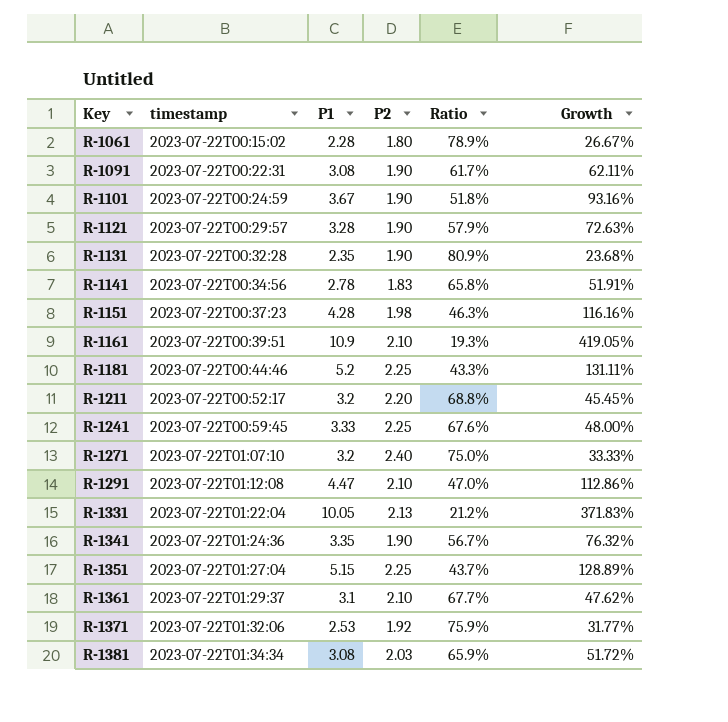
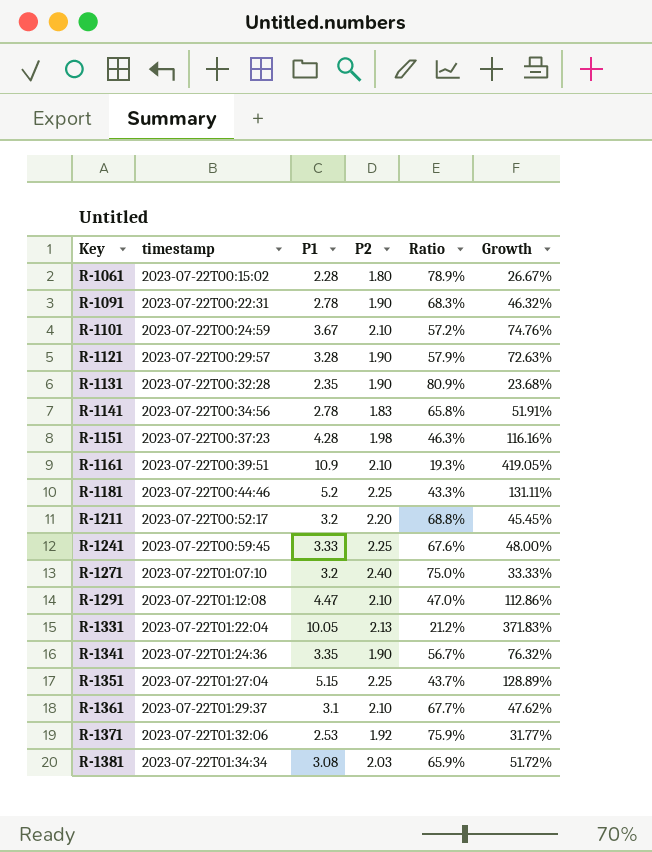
R-1091 | P1: 3.08 -> 2.78
R-1091 | Ratio: 61.7% -> 68.3%
R-1091 | Growth: 62.11% -> 46.32%
R-1101 | P2: 1.90 -> 2.10
R-1101 | Ratio: 51.8% -> 57.2%
R-1101 | Growth: 93.16% -> 74.76%

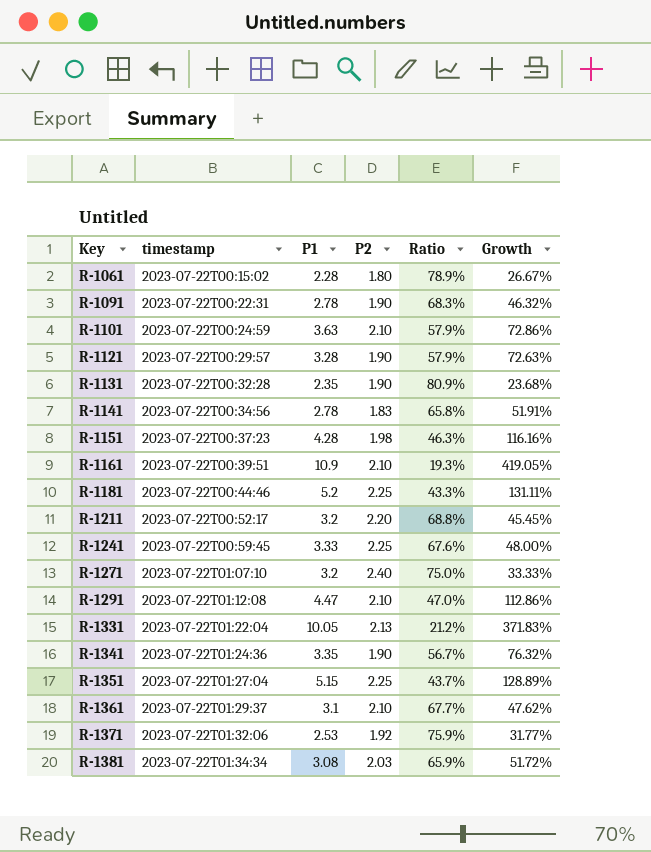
R-1101 | P1: 3.67 -> 3.63
R-1101 | Ratio: 57.2% -> 57.9%
R-1101 | Growth: 74.76% -> 72.86%

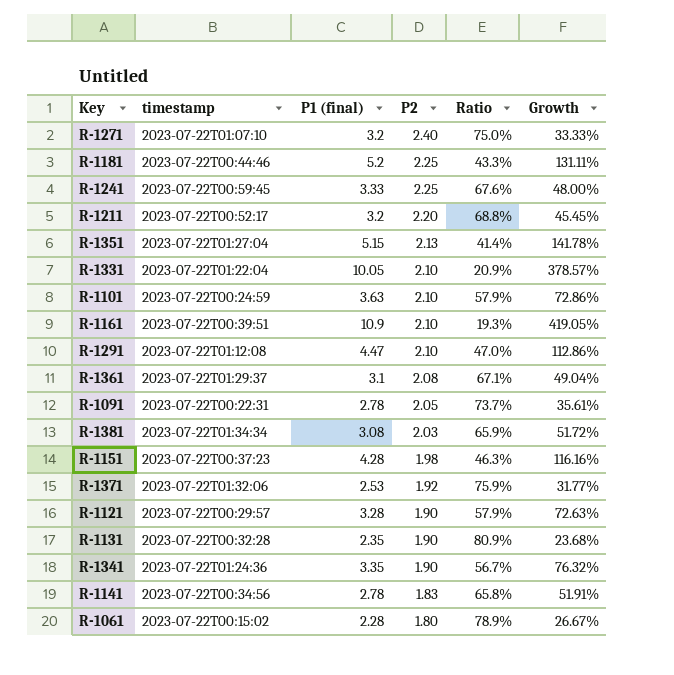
row order: Key ascending -> P2 descending
column name: P1 -> P1 (final)
R-1351 | P2: 2.25 -> 2.13
R-1351 | Ratio: 43.7% -> 41.4%
R-1351 | Growth: 128.89% -> 141.78%
R-1331 | P2: 2.13 -> 2.10
R-1331 | Ratio: 21.2% -> 20.9%
R-1331 | Growth: 371.83% -> 378.57%
R-1361 | P2: 2.10 -> 2.08
R-1361 | Ratio: 67.7% -> 67.1%
R-1361 | Growth: 47.62% -> 49.04%
R-1091 | P2: 1.90 -> 2.05
R-1091 | Ratio: 68.3% -> 73.7%
R-1091 | Growth: 46.32% -> 35.61%

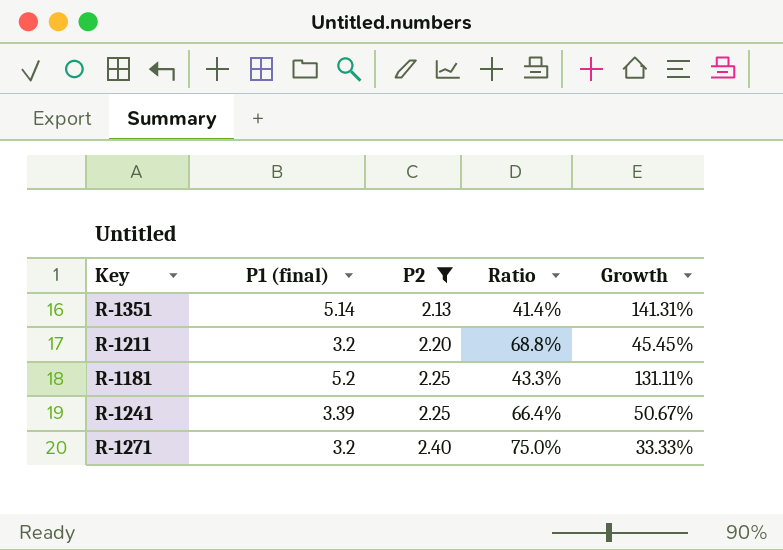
filter: none -> P2 >= 2.13
row order: P2 descending -> P2 ascending
column timestamp | position: 2 -> none
R-1351 | P1 (final): 5.15 -> 5.14
R-1351 | Growth: 141.78% -> 141.31%
R-1241 | P1 (final): 3.33 -> 3.39
R-1241 | Ratio: 67.6% -> 66.4%
R-1241 | Growth: 48.00% -> 50.67%

